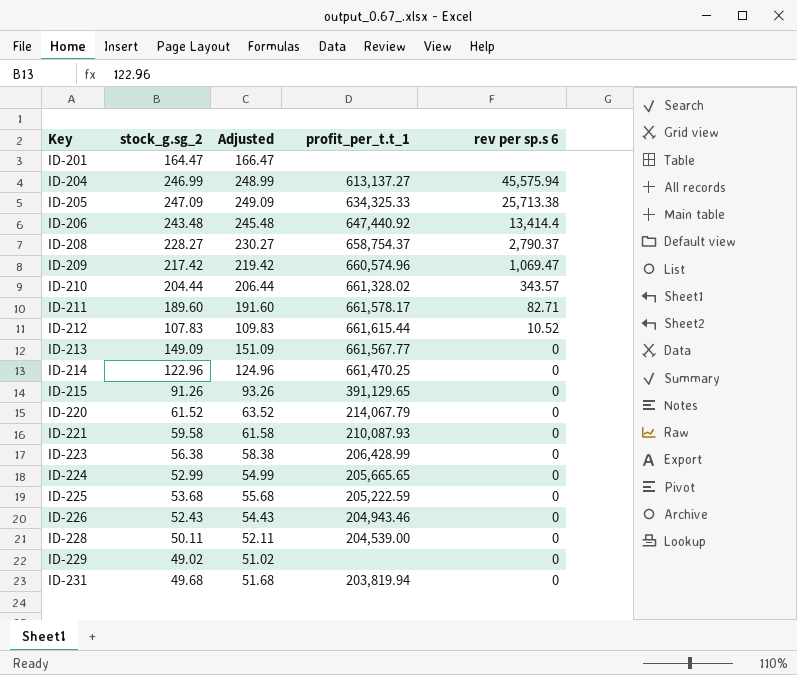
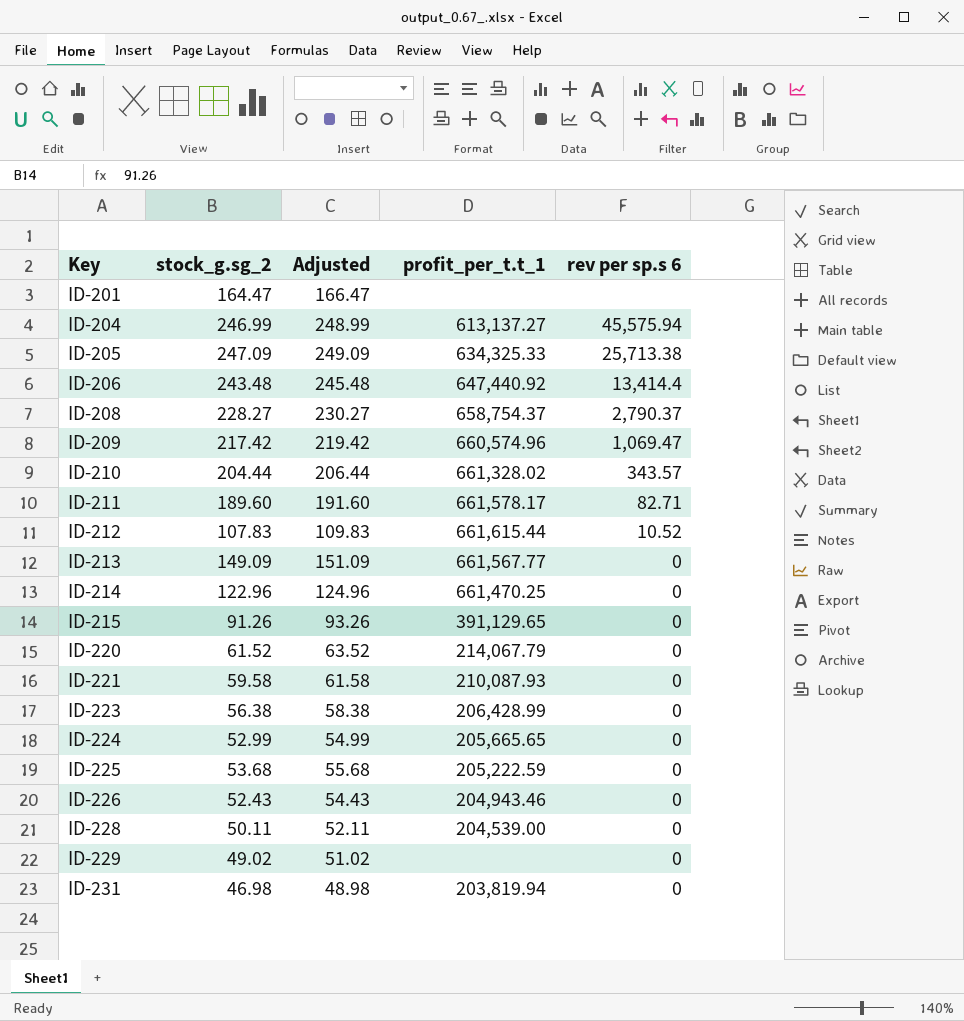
ID-231 | stock_g.sg_2: 49.68 -> 46.98
ID-231 | Adjusted: 51.68 -> 48.98

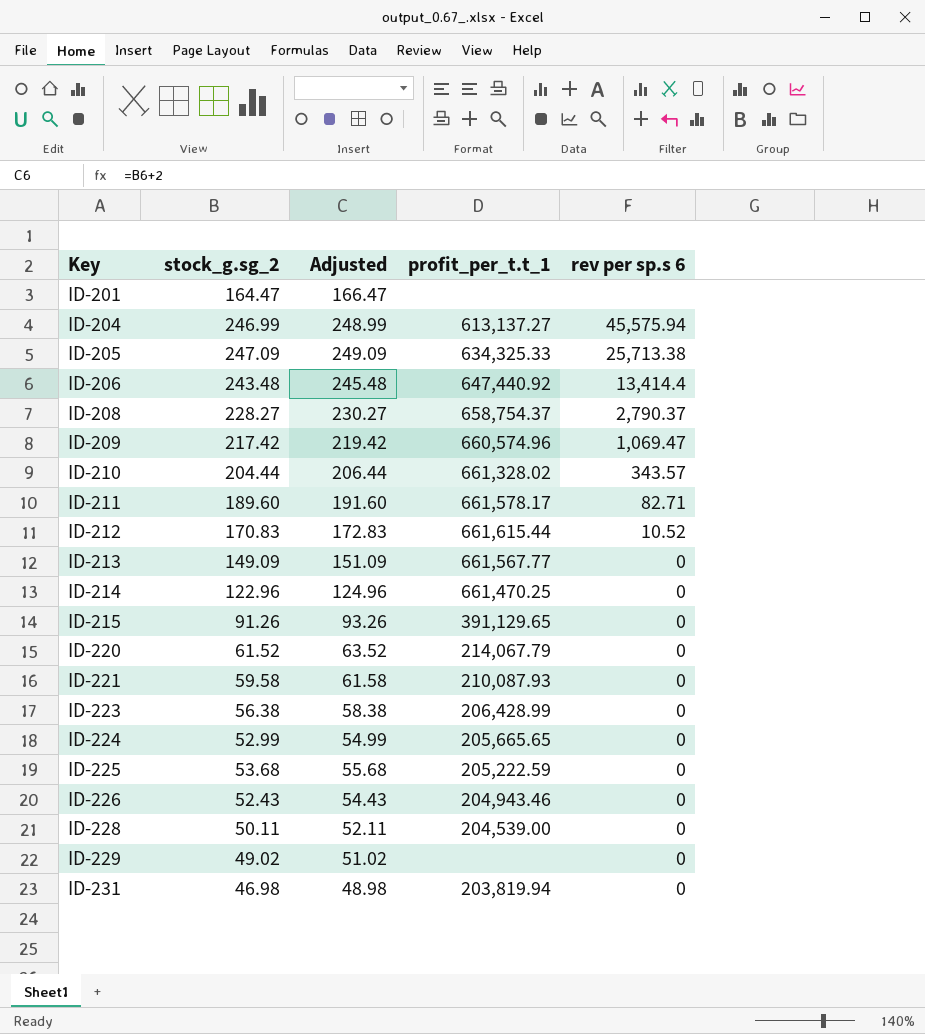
ID-212 | stock_g.sg_2: 107.83 -> 170.83
ID-212 | Adjusted: 109.83 -> 172.83

